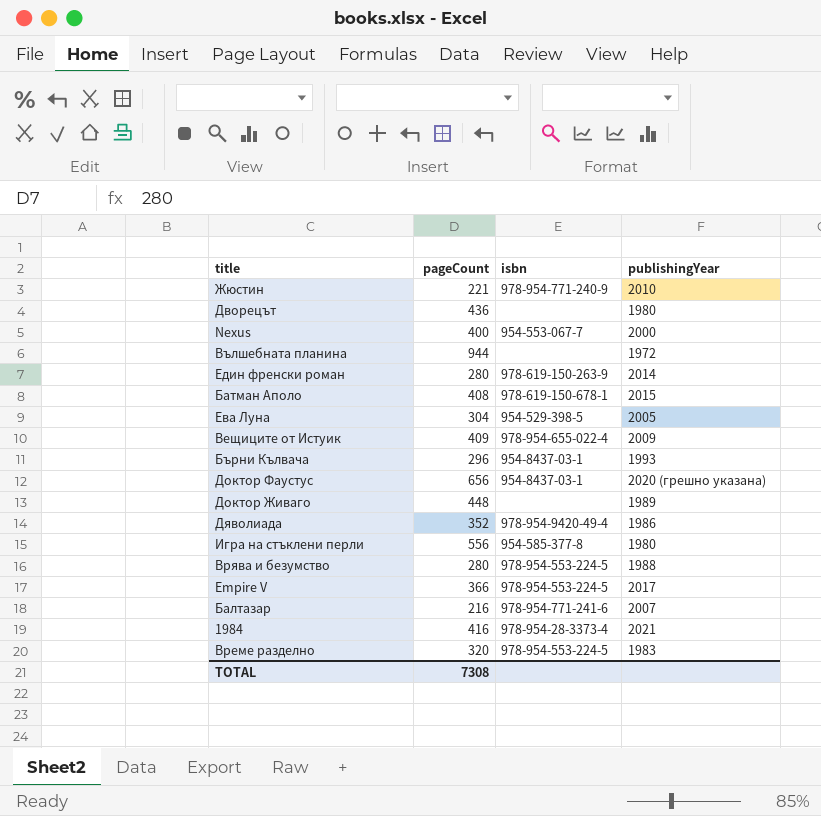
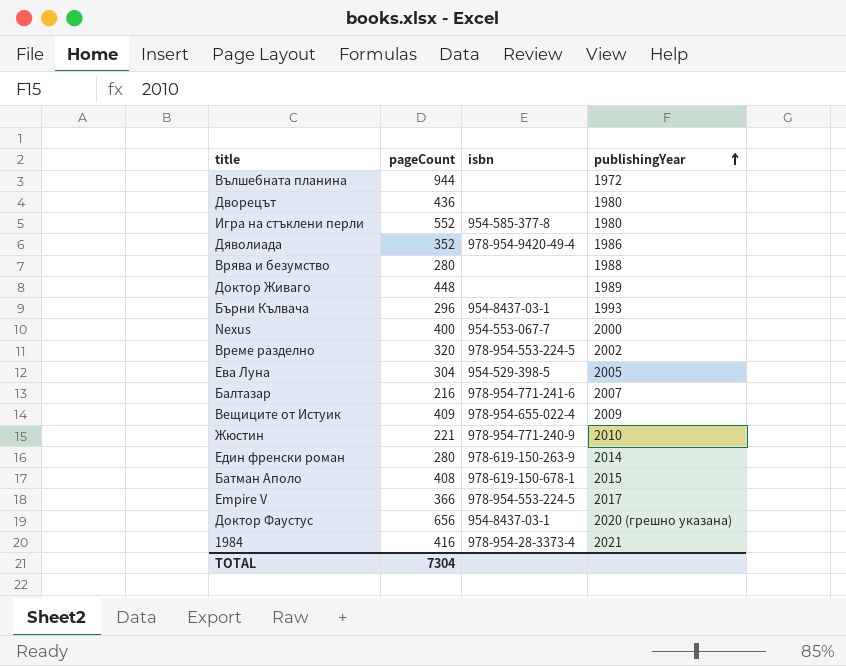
row order: none -> publishingYear ascending
Игра на стъклени перли | pageCount: 556 -> 552
Врява и безумство | isbn: 978-954-553-224-5 -> none
Време разделно | publishingYear: 1983 -> 2002
TOTAL | pageCount: 7308 -> 7304

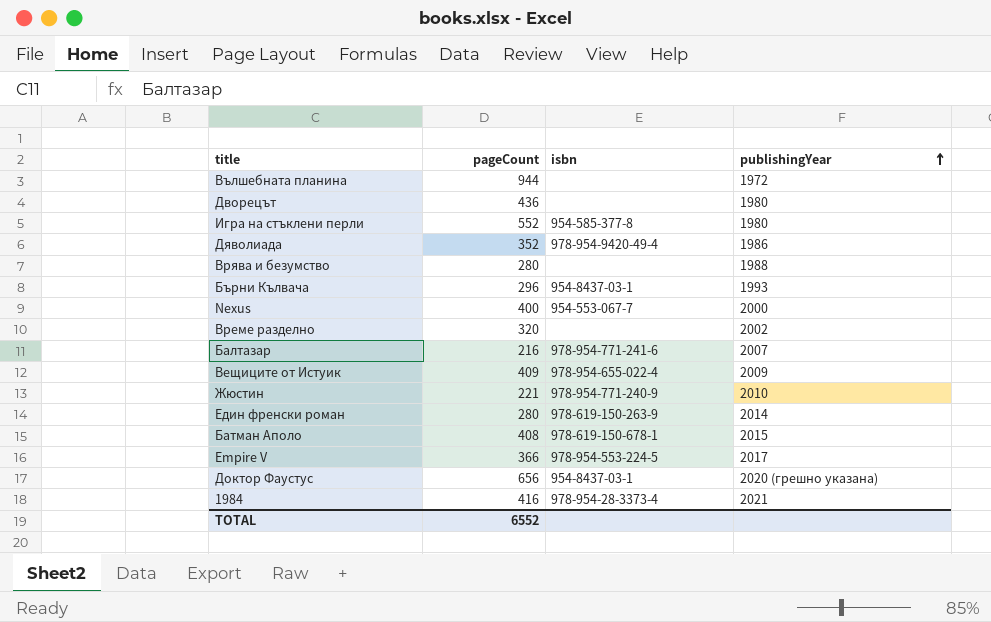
row Доктор Живаго: 448 | none | 1989 -> none
row Ева Луна: 304 | 954-529-398-5 | 2005 -> none
Време разделно | isbn: 978-954-553-224-5 -> none
TOTAL | pageCount: 7304 -> 6552

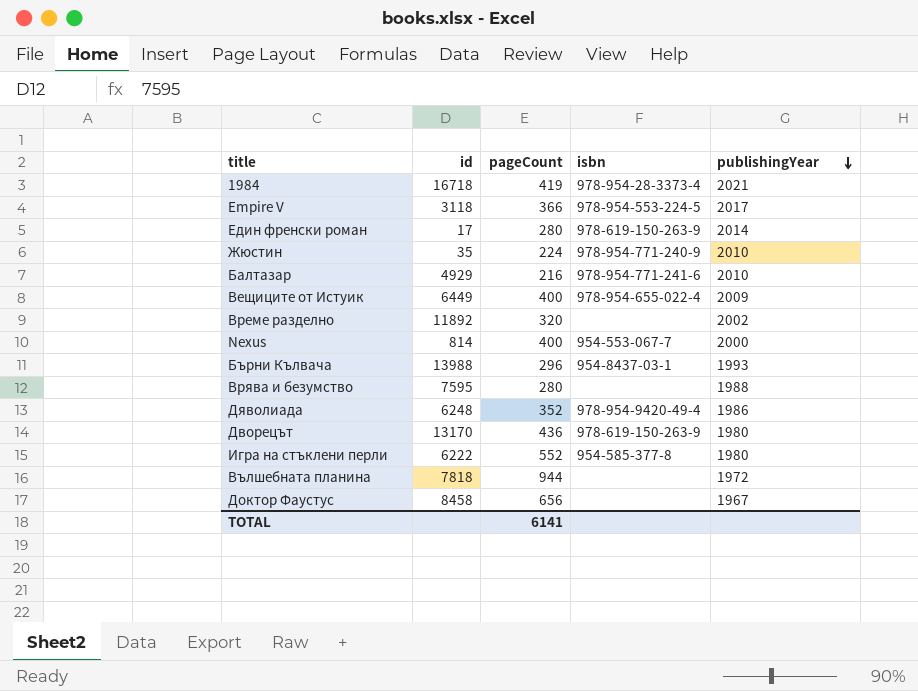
row order: publishingYear ascending -> publishingYear descending
column id | position: none -> 2
row Батман Аполо: 408 | 978-619-150-678-1 | 2015 -> none
1984 | pageCount: 416 -> 419
Жюстин | pageCount: 221 -> 224
Балтазар | publishingYear: 2007 -> 2010
Вещиците от Истуик | pageCount: 409 -> 400
Дворецът | isbn: none -> 978-619-150-263-9
Доктор Фаустус | isbn: 954-8437-03-1 -> none
Доктор Фаустус | publishingYear: 2020 (грешно указана) -> 1967
TOTAL | pageCount: 6552 -> 6141

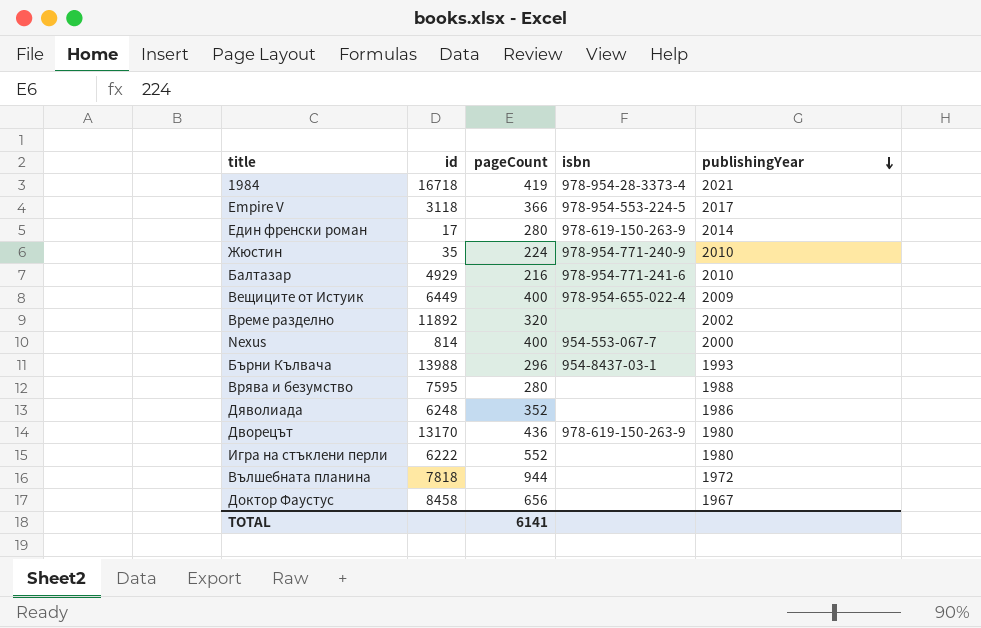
Дяволиада | isbn: 978-954-9420-49-4 -> none
Игра на стъклени перли | isbn: 954-585-377-8 -> none

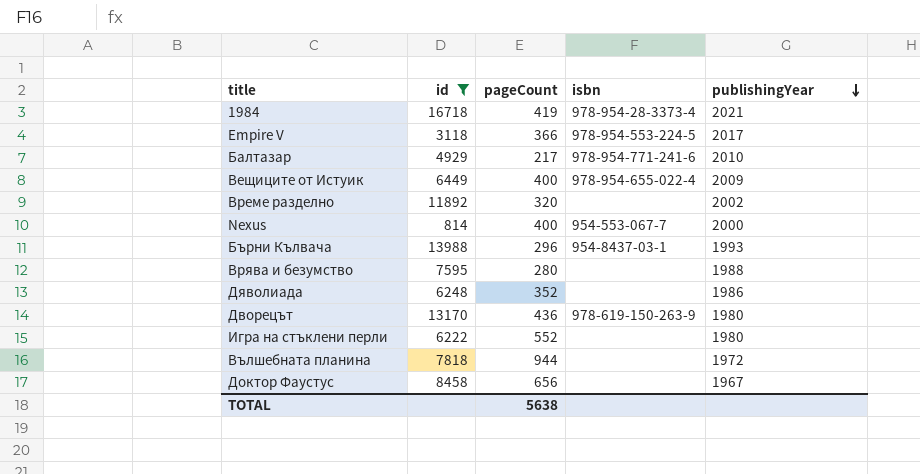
filter: none -> id >= 814
Балтазар | pageCount: 216 -> 217
TOTAL | pageCount: 6141 -> 5638

